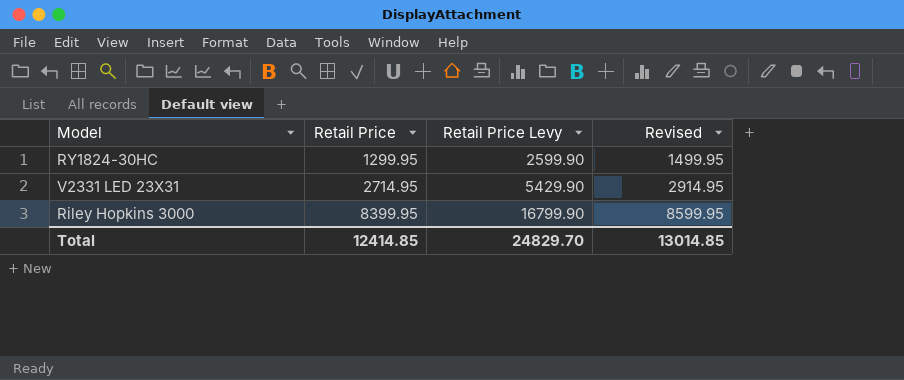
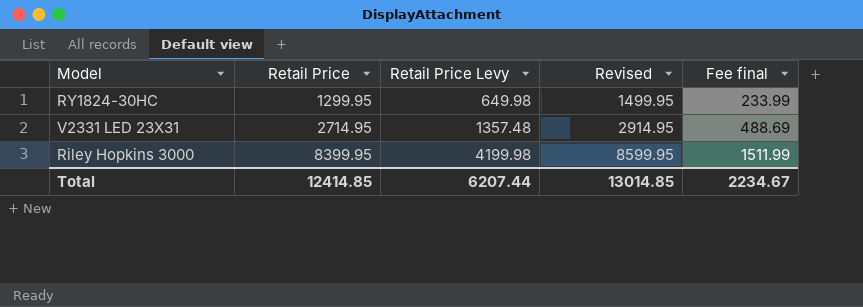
column Retail Price Levy | formula: [Retail Price] * 2 -> [Retail Price] * 0.5
column Fee final | formula: none -> [Retail Price] * 0.18
Total | Retail Price Levy: 24829.70 -> 6207.44

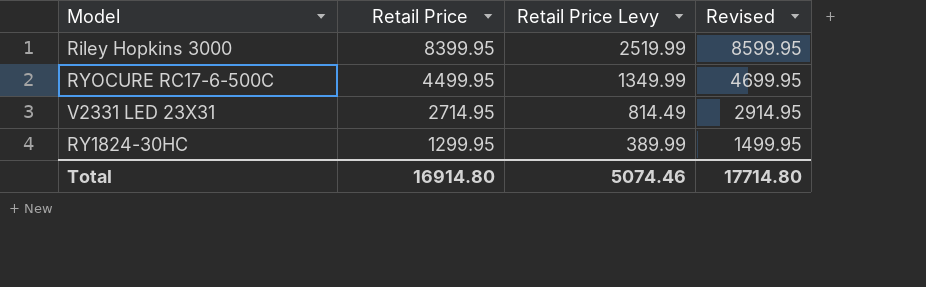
row order: Retail Price ascending -> Retail Price descending
column Fee final | formula: [Retail Price] * 0.18 -> none
column Retail Price Levy | formula: [Retail Price] * 0.5 -> [Retail Price] * 0.3
row RYOCURE RC17-6-500C: none -> 4499.95 | 1349.99 | 4699.95
Total | Retail Price: 12414.85 -> 16914.80
Total | Retail Price Levy: 6207.44 -> 5074.46
Total | Revised: 13014.85 -> 17714.80

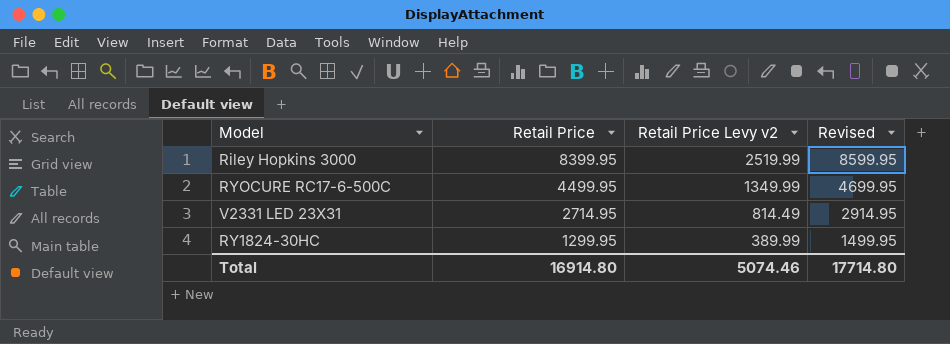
column name: Retail Price Levy -> Retail Price Levy v2

